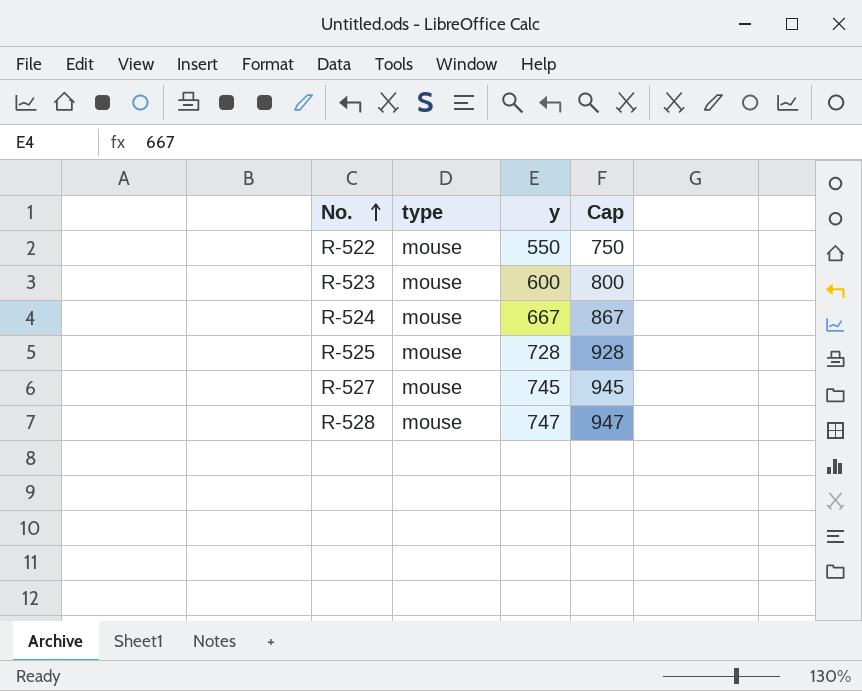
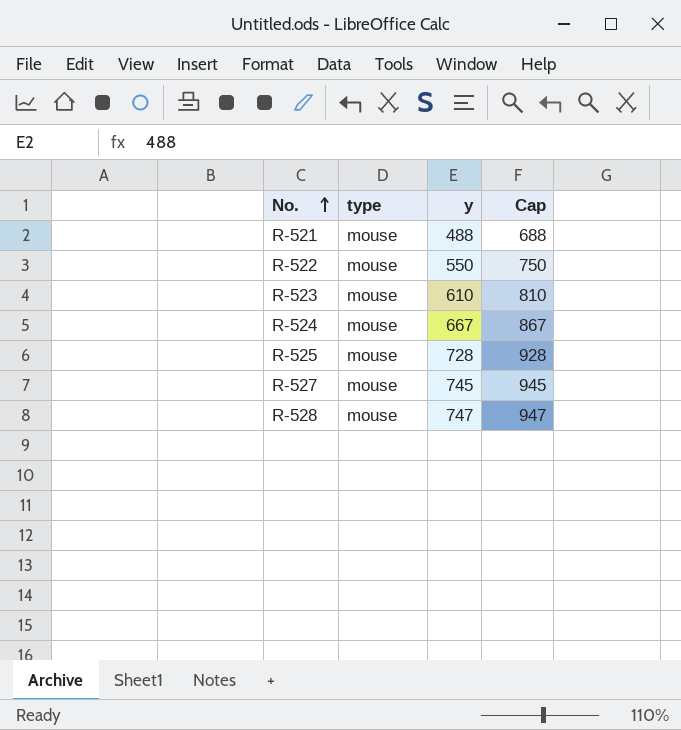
row R-521: none -> mouse | 488 | 688
R-523 | y: 600 -> 610
R-523 | Cap: 800 -> 810

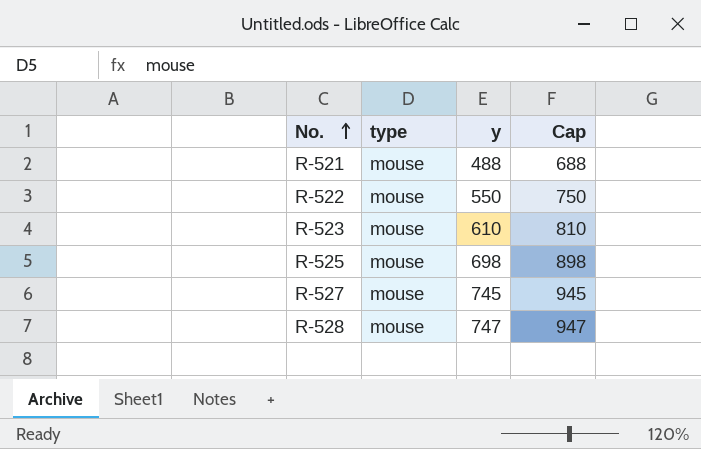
row R-524: mouse | 667 | 867 -> none
R-525 | y: 728 -> 698
R-525 | Cap: 928 -> 898

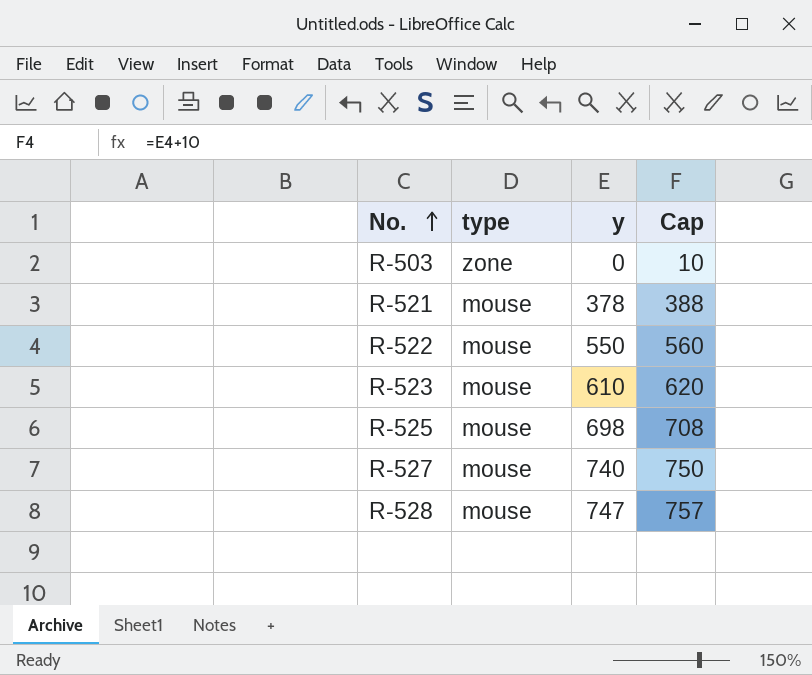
column Cap | formula: [y] + 200 -> [y] + 10
row R-503: none -> zone | 0 | 10
R-521 | y: 488 -> 378
R-527 | y: 745 -> 740

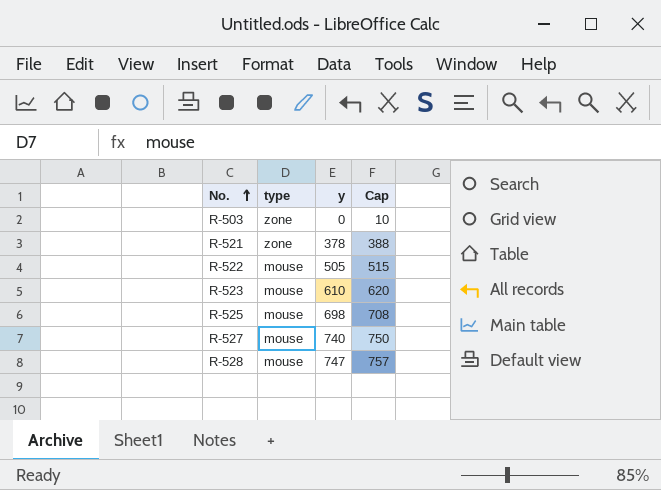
R-521 | type: mouse -> zone
R-522 | y: 550 -> 505
R-522 | Cap: 560 -> 515

